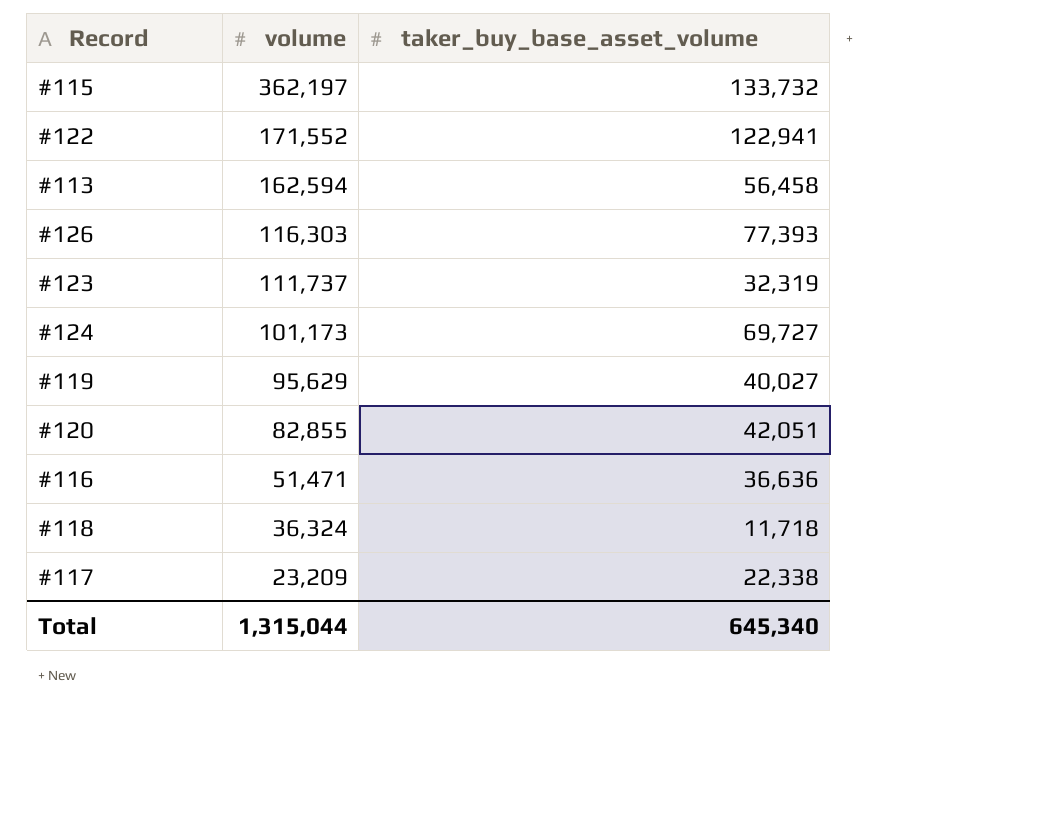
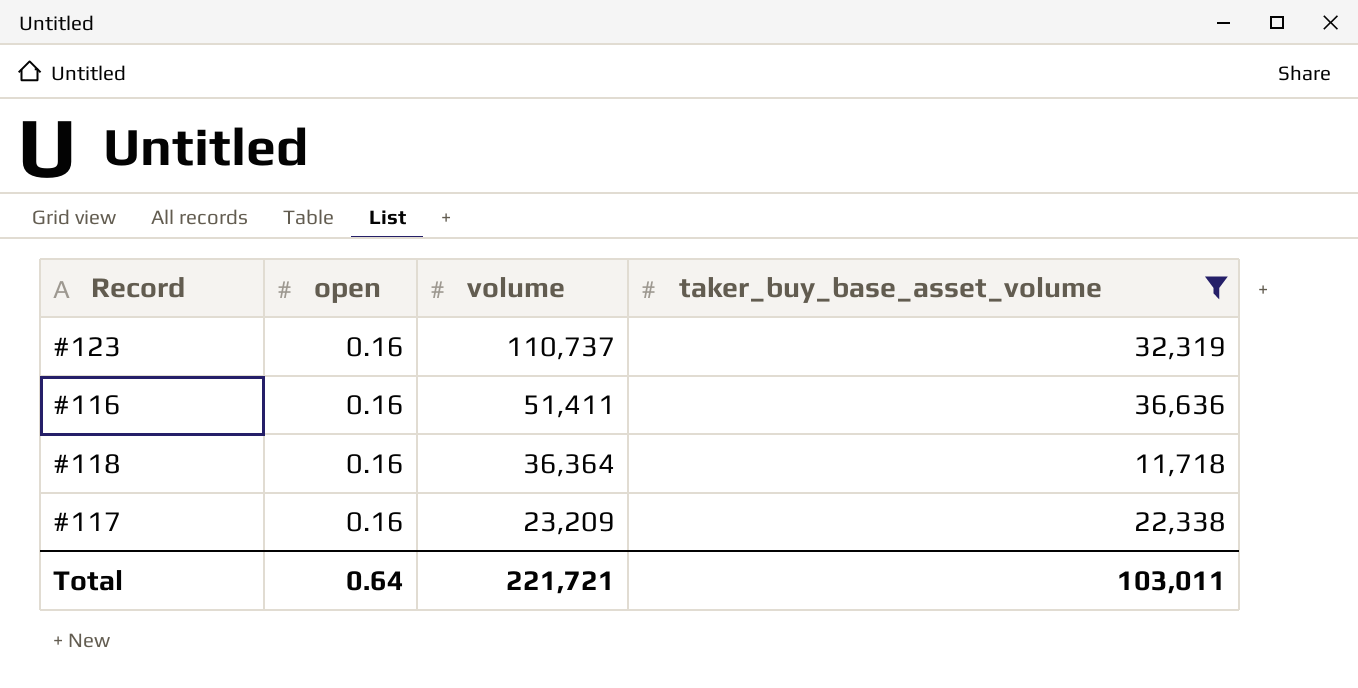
filter: none -> taker_buy_base_asset_volume <= 36,636
column open | position: none -> 2
#123 | volume: 111,737 -> 110,737
#116 | volume: 51,471 -> 51,411
#118 | volume: 36,324 -> 36,364
Total | volume: 1,315,044 -> 221,721
Total | taker_buy_base_asset_volume: 645,340 -> 103,011

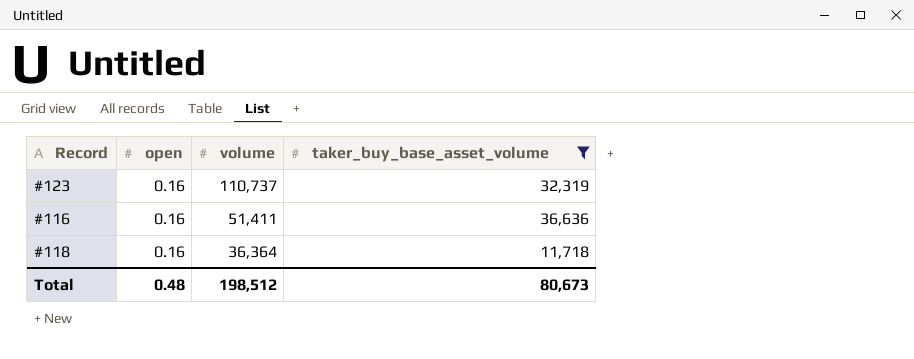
row #117: 0.16 | 23,209 | 22,338 -> none
Total | open: 0.64 -> 0.48
Total | volume: 221,721 -> 198,512
Total | taker_buy_base_asset_volume: 103,011 -> 80,673

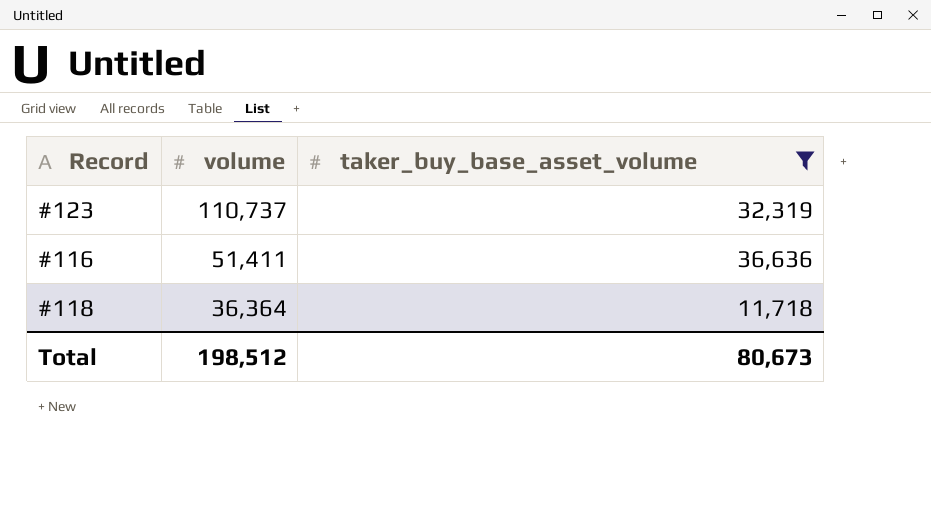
column open | position: 2 -> none

